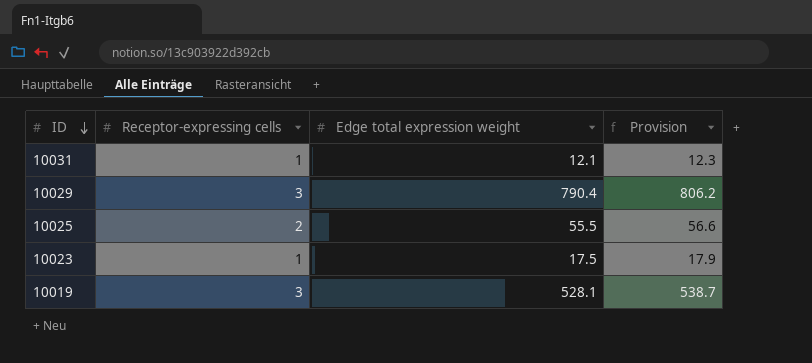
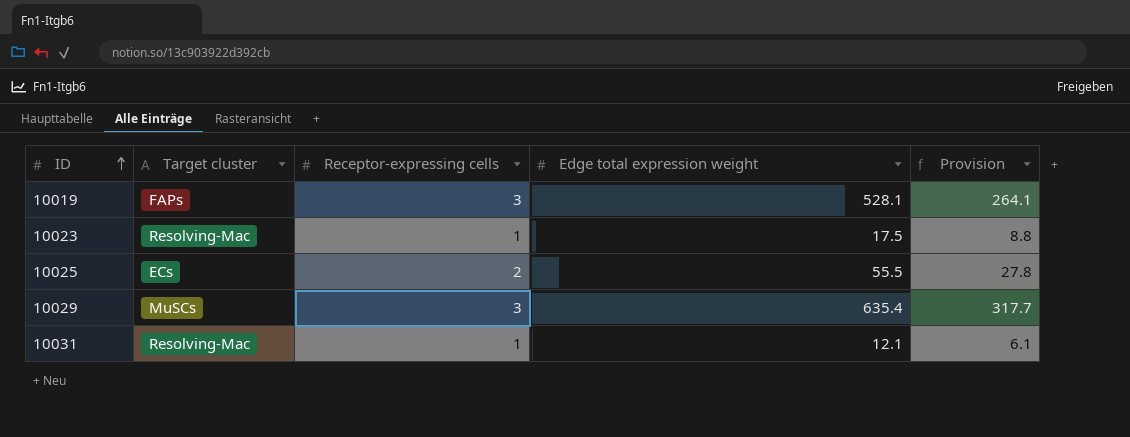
row order: ID descending -> ID ascending
column Target cluster | position: none -> 2
column Provision | formula: [Edge total expression weight] * 1.02 -> [Edge total expression weight] * 0.5
10029 | Edge total expression weight: 790.4 -> 635.4

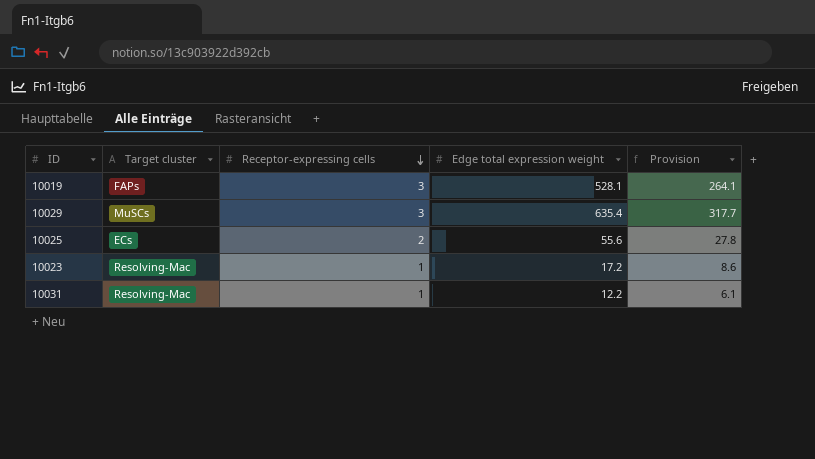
row order: ID ascending -> Receptor-expressing cells descending
10025 | Edge total expression weight: 55.5 -> 55.6
10023 | Edge total expression weight: 17.5 -> 17.2
10023 | Provision: 8.8 -> 8.6
10031 | Edge total expression weight: 12.1 -> 12.2

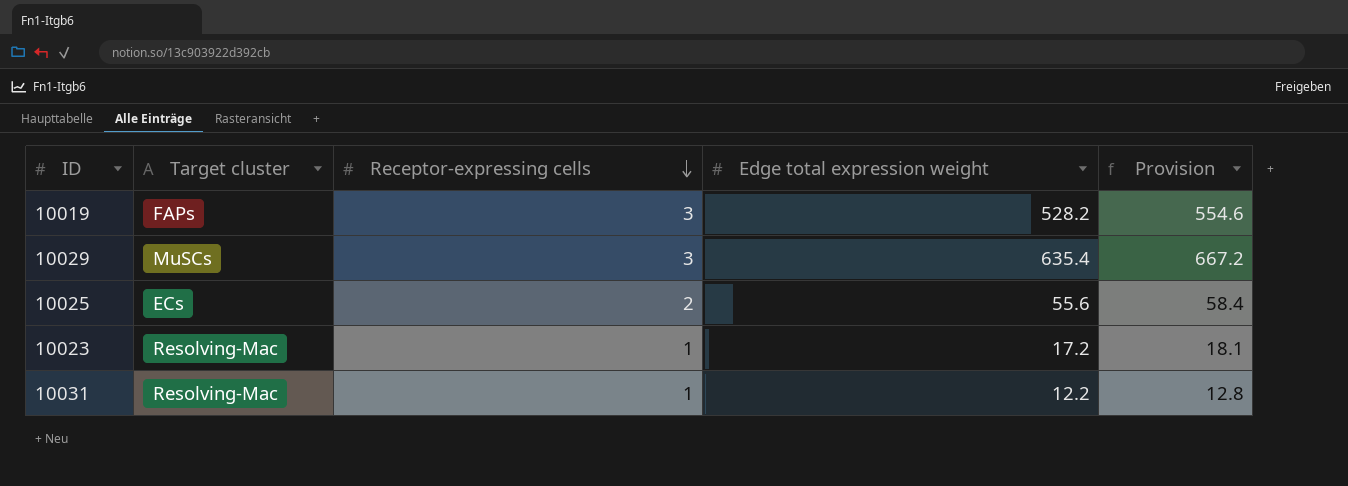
column Provision | formula: [Edge total expression weight] * 0.5 -> [Edge total expression weight] * 1.05
10019 | Edge total expression weight: 528.1 -> 528.2

